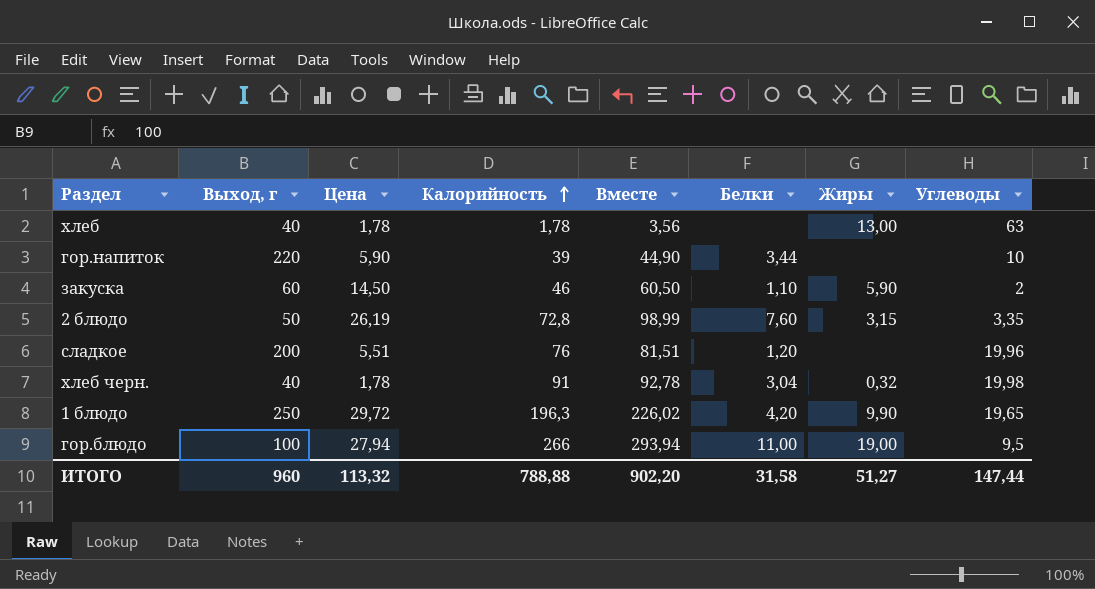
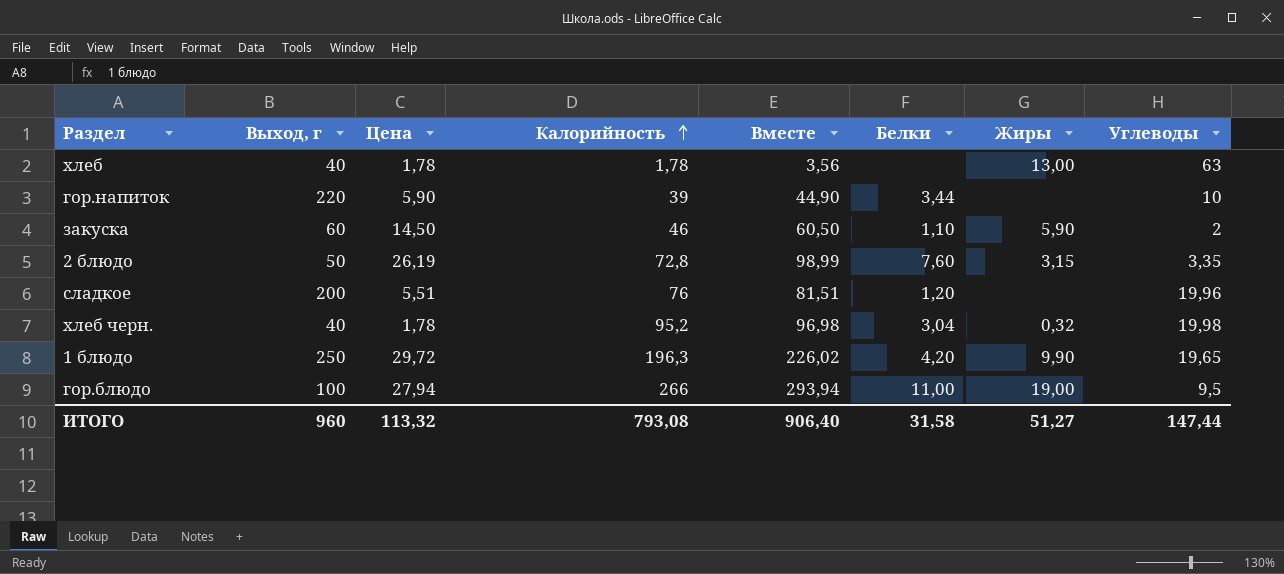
хлеб черн. | Калорийность: 91 -> 95,2
хлеб черн. | Вместе: 92,78 -> 96,98
ИТОГО | Калорийность: 788,88 -> 793,08
ИТОГО | Вместе: 902,20 -> 906,40

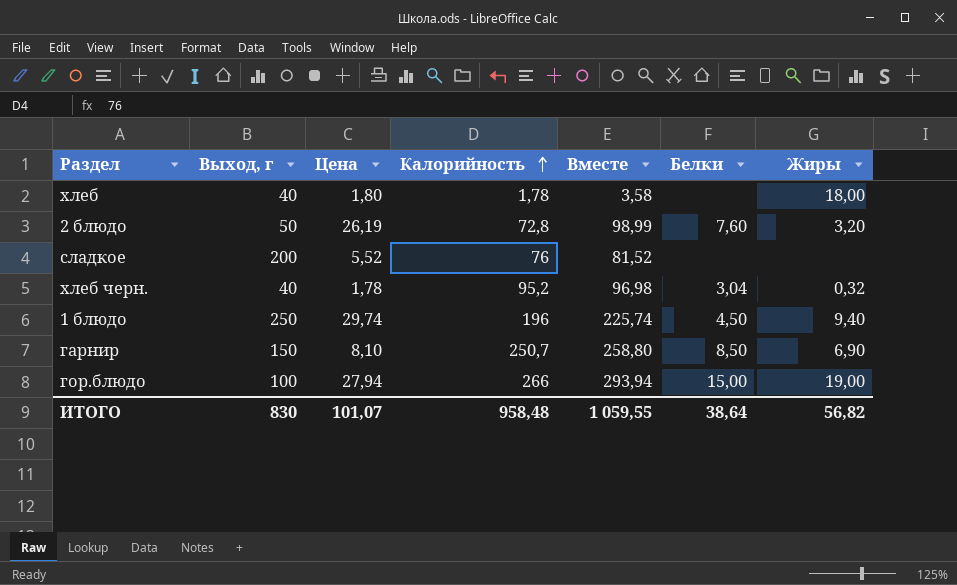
column Углеводы | position: 8 -> none
row гор.напиток: 220 | 5,90 | 39 | 44,90 | 3,44 | none | 10 -> none
row закуска: 60 | 14,50 | 46 | 60,50 | 1,10 | 5,90 | 2 -> none
хлеб | Цена: 1,78 -> 1,80
хлеб | Вместе: 3,56 -> 3,58
хлеб | Жиры: 13,00 -> 18,00
2 блюдо | Жиры: 3,15 -> 3,20
сладкое | Цена: 5,51 -> 5,52
сладкое | Вместе: 81,51 -> 81,52
сладкое | Белки: 1,20 -> none
1 блюдо | Цена: 29,72 -> 29,74
1 блюдо | Калорийность: 196,3 -> 196
1 блюдо | Вместе: 226,02 -> 225,74
1 блюдо | Белки: 4,20 -> 4,50
1 блюдо | Жиры: 9,90 -> 9,40
row гарнир: none -> 150 | 8,10 | 250,7 | 258,80 | 8,50 | 6,90
гор.блюдо | Белки: 11,00 -> 15,00
ИТОГО | Выход, г: 960 -> 830
ИТОГО | Цена: 113,32 -> 101,07
ИТОГО | Калорийность: 793,08 -> 958,48
ИТОГО | Вместе: 906,40 -> 1 059,55
ИТОГО | Белки: 31,58 -> 38,64
ИТОГО | Жиры: 51,27 -> 56,82

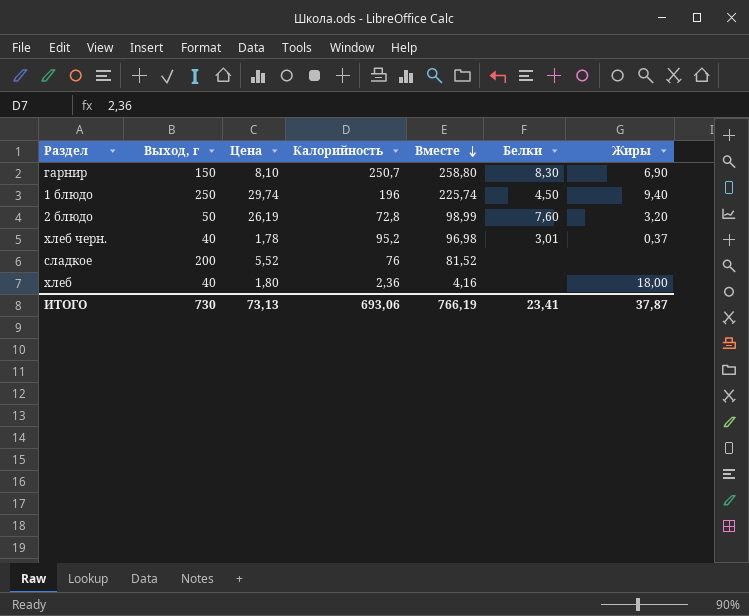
row order: Калорийность ascending -> Вместе descending
row гор.блюдо: 100 | 27,94 | 266 | 293,94 | 15,00 | 19,00 -> none
гарнир | Белки: 8,50 -> 8,30
хлеб черн. | Белки: 3,04 -> 3,01
хлеб черн. | Жиры: 0,32 -> 0,37
хлеб | Калорийность: 1,78 -> 2,36
хлеб | Вместе: 3,58 -> 4,16
ИТОГО | Выход, г: 830 -> 730
ИТОГО | Цена: 101,07 -> 73,13
ИТОГО | Калорийность: 958,48 -> 693,06
ИТОГО | Вместе: 1 059,55 -> 766,19
ИТОГО | Белки: 38,64 -> 23,41
ИТОГО | Жиры: 56,82 -> 37,87

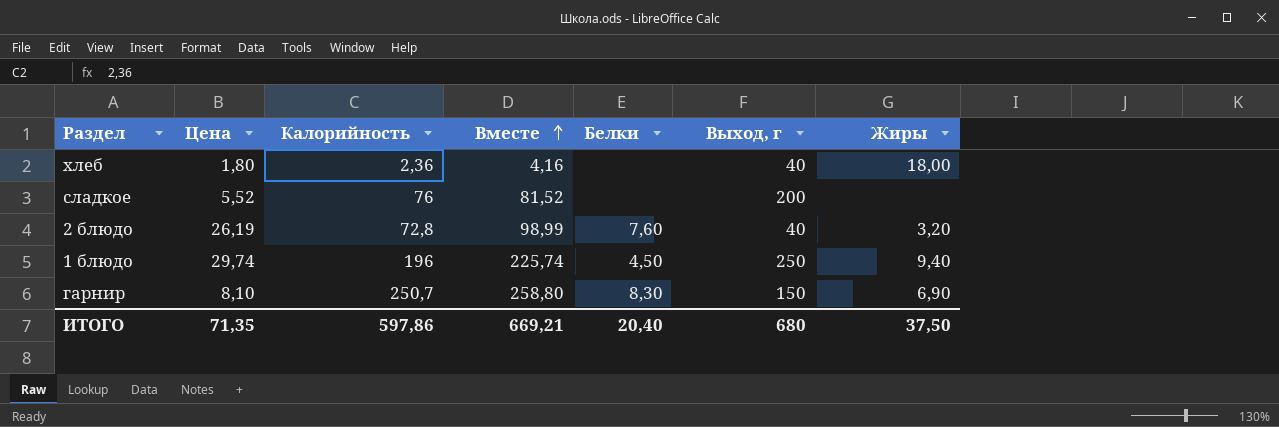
row order: Вместе descending -> Вместе ascending
column Выход, г | position: 2 -> 6
row хлеб черн.: 40 | 1,78 | 95,2 | 96,98 | 3,01 | 0,37 -> none
2 блюдо | Выход, г: 50 -> 40
ИТОГО | Цена: 73,13 -> 71,35
ИТОГО | Калорийность: 693,06 -> 597,86
ИТОГО | Вместе: 766,19 -> 669,21
ИТОГО | Белки: 23,41 -> 20,40
ИТОГО | Выход, г: 730 -> 680
ИТОГО | Жиры: 37,87 -> 37,50

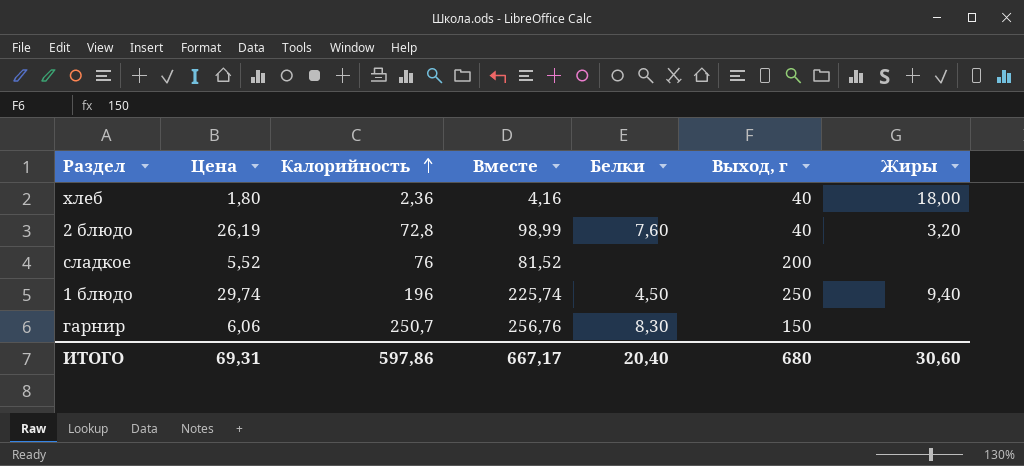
row order: Вместе ascending -> Калорийность ascending
гарнир | Цена: 8,10 -> 6,06
гарнир | Вместе: 258,80 -> 256,76
гарнир | Жиры: 6,90 -> none
ИТОГО | Цена: 71,35 -> 69,31
ИТОГО | Вместе: 669,21 -> 667,17
ИТОГО | Жиры: 37,50 -> 30,60

